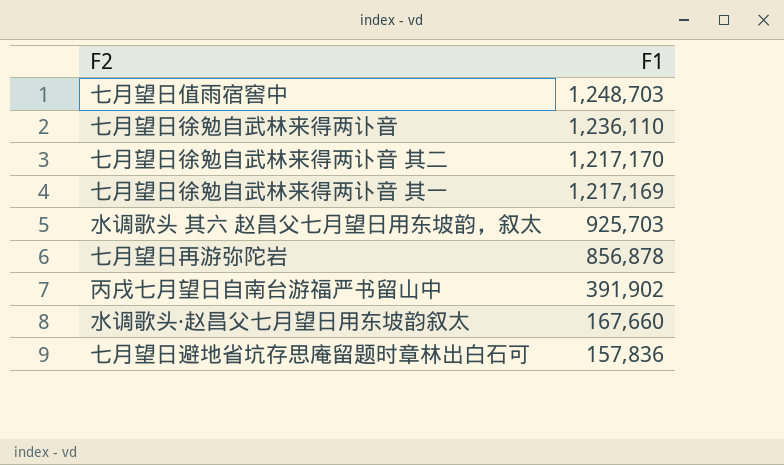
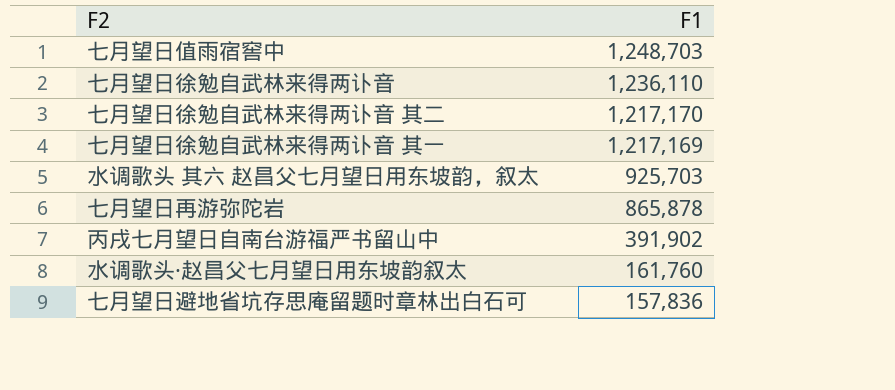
七月望日再游弥陀岩 | F1: 856,878 -> 865,878
水调歌头·赵昌父七月望日用东坡韵叙太 | F1: 167,660 -> 161,760

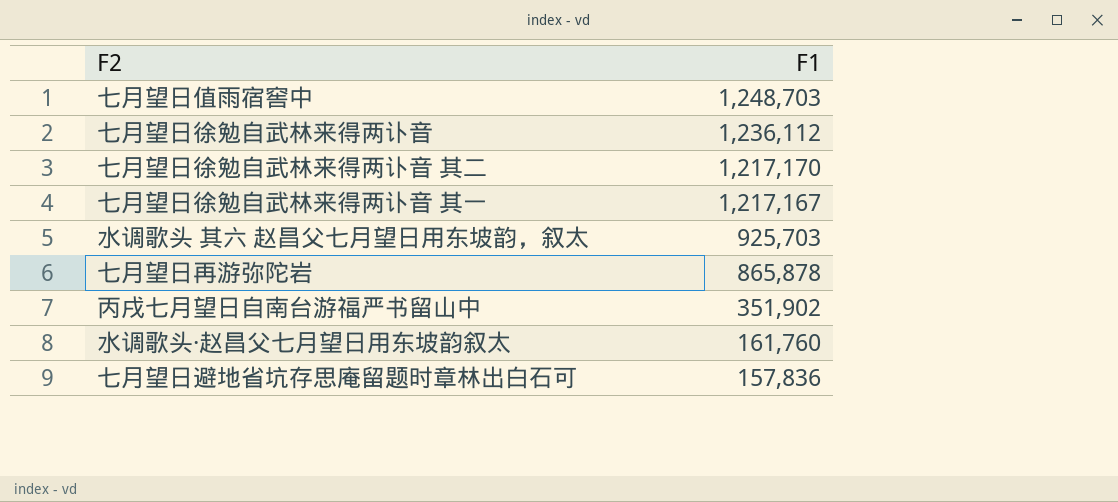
七月望日徐勉自武林来得两讣音 | F1: 1,236,110 -> 1,236,112
七月望日徐勉自武林来得两讣音 其一 | F1: 1,217,169 -> 1,217,167
丙戌七月望日自南台游福严书留山中 | F1: 391,902 -> 351,902

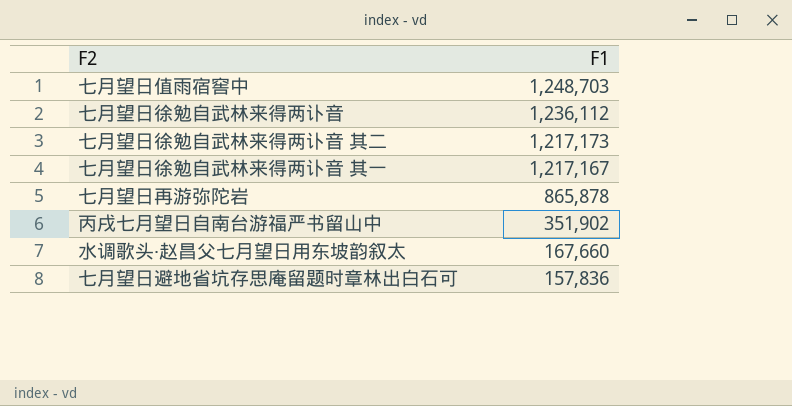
row 水调歌头 其六 赵昌父七月望日用东坡韵，叙太: 925,703 -> none
七月望日徐勉自武林来得两讣音 其二 | F1: 1,217,170 -> 1,217,173
水调歌头·赵昌父七月望日用东坡韵叙太 | F1: 161,760 -> 167,660

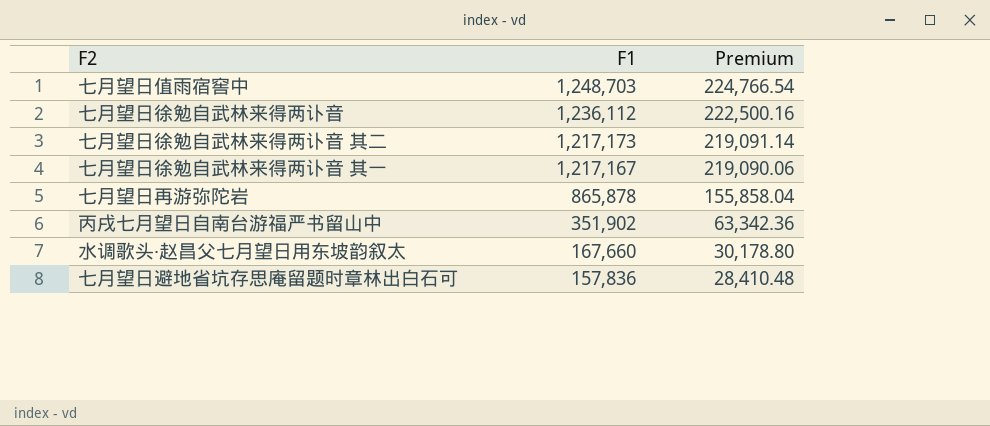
column Premium | formula: none -> [F1] * 0.18

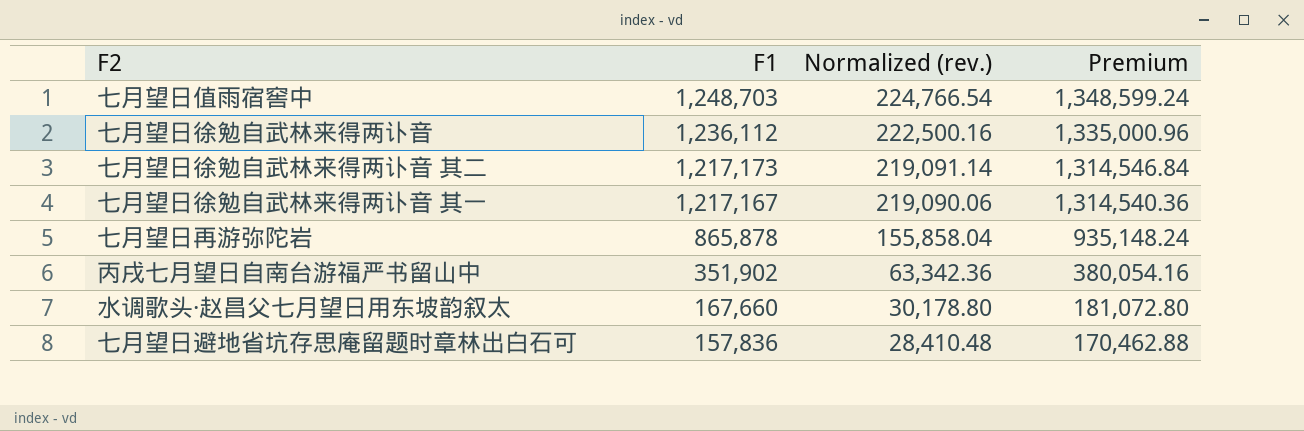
column Normalized (rev.) | formula: none -> [F1] * 0.18
column Premium | formula: [F1] * 0.18 -> [F1] * 1.08

